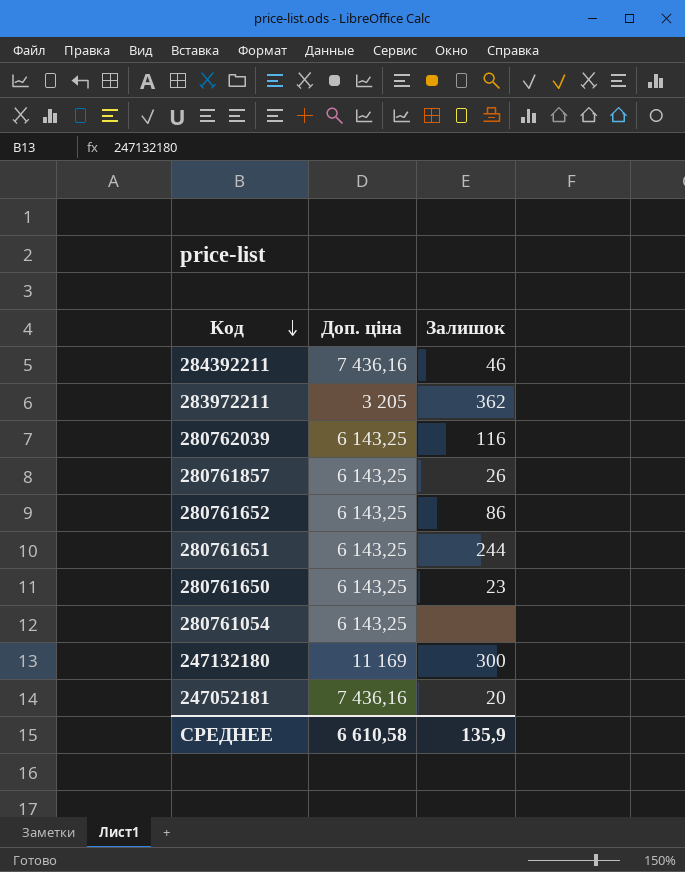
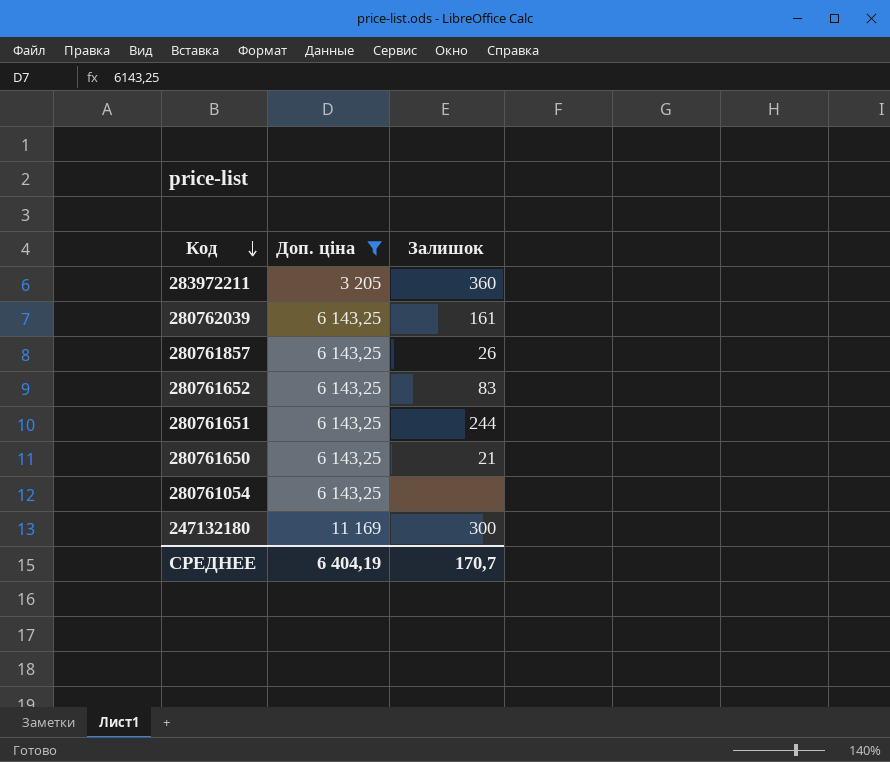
filter: none -> Доп. ціна != 7 436,16
283972211 | Залишок: 362 -> 360
280762039 | Залишок: 116 -> 161
280761652 | Залишок: 86 -> 83
280761650 | Залишок: 23 -> 21
СРЕДНЕЕ | Доп. ціна: 6 610,58 -> 6 404,19
СРЕДНЕЕ | Залишок: 135,9 -> 170,7

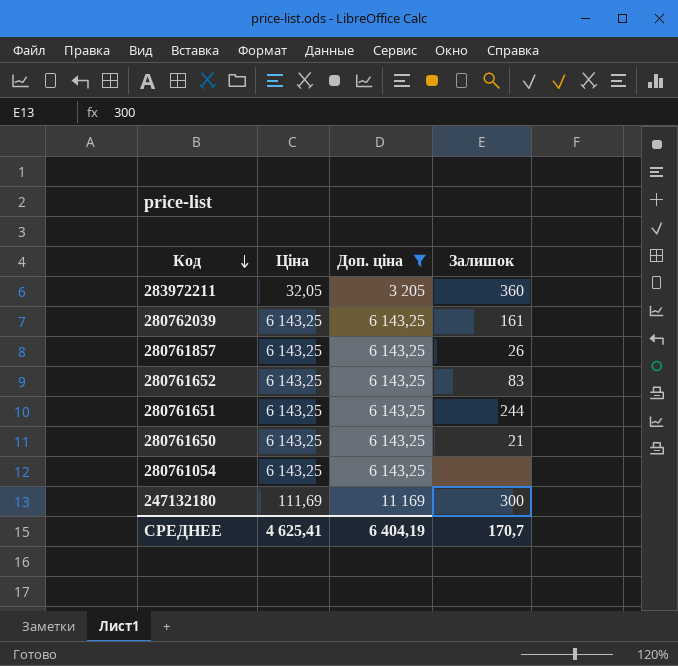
column Ціна | position: none -> 2

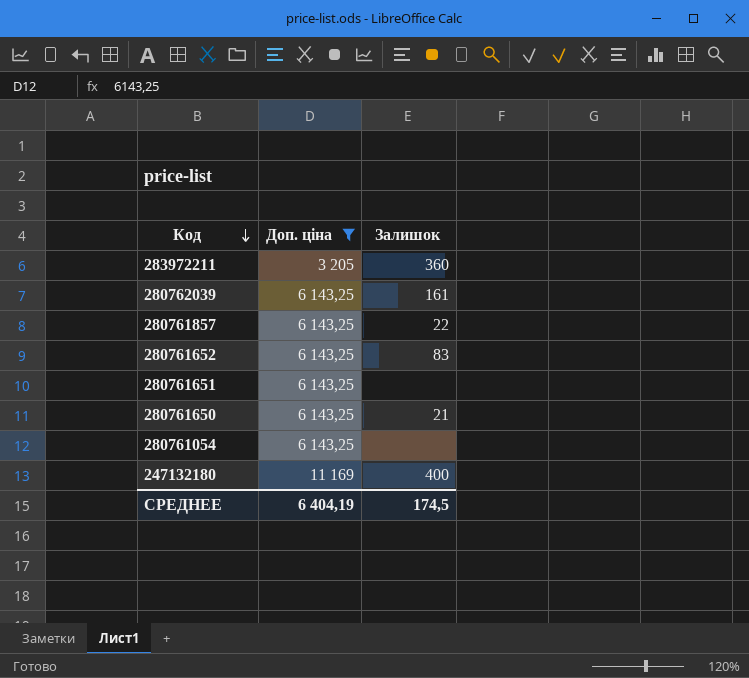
column Ціна | position: 2 -> none
280761857 | Залишок: 26 -> 22
280761651 | Залишок: 244 -> none
247132180 | Залишок: 300 -> 400
СРЕДНЕЕ | Залишок: 170,7 -> 174,5

